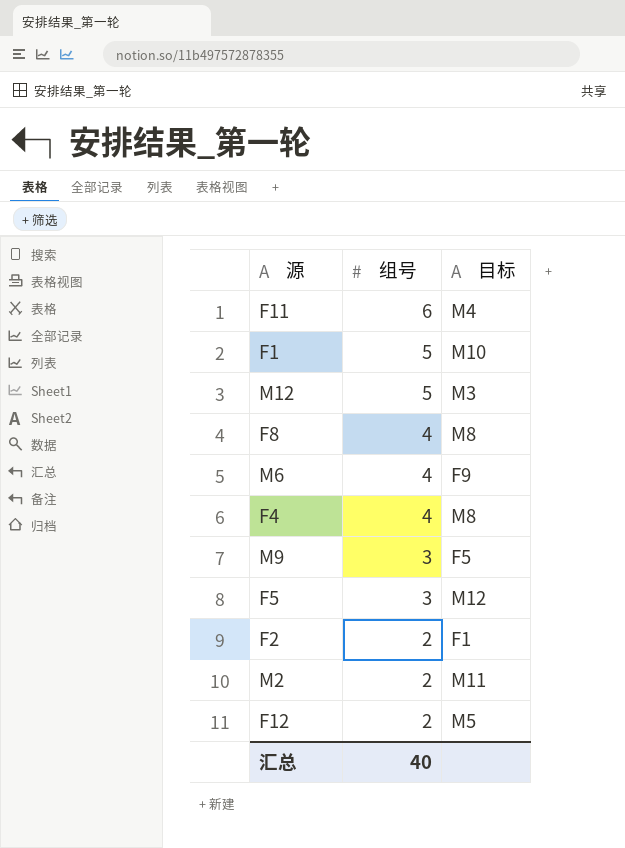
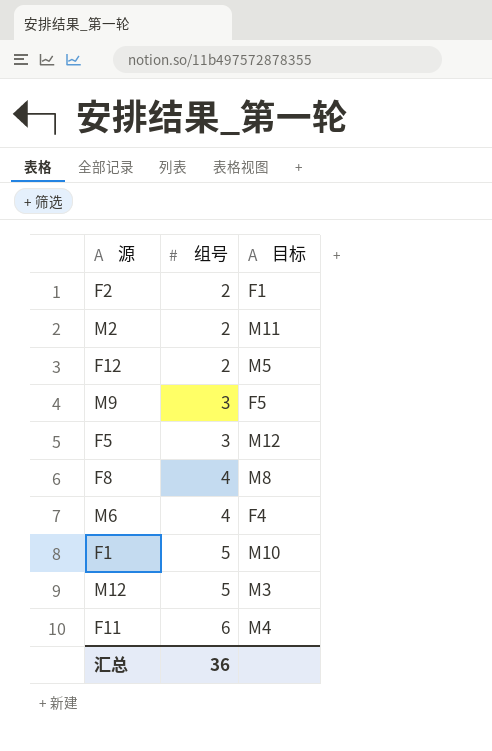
row order: 组号 descending -> 组号 ascending
row F4: 4 | M8 -> none
M6 | 目标: F9 -> F4
汇总 | 组号: 40 -> 36

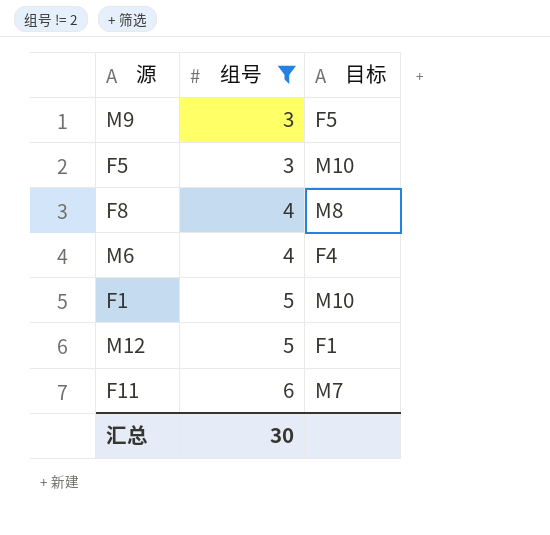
filter: none -> 组号 != 2
F5 | 目标: M12 -> M10
M12 | 目标: M3 -> F1
F11 | 目标: M4 -> M7
汇总 | 组号: 36 -> 30

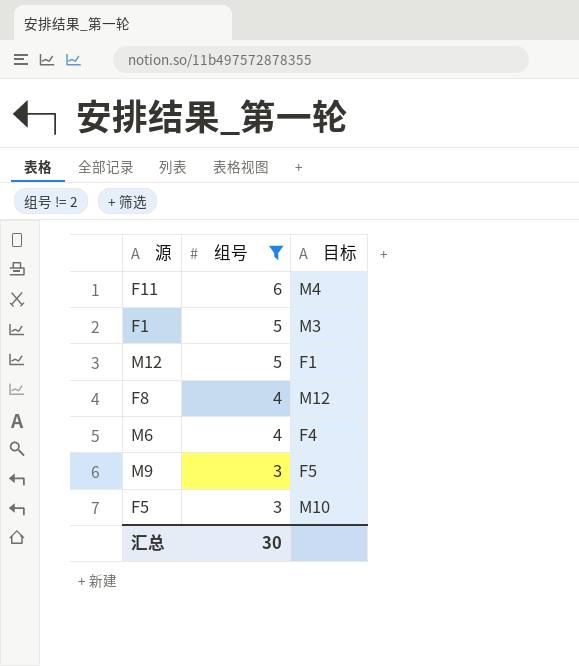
row order: 组号 ascending -> 组号 descending
F11 | 目标: M7 -> M4
F1 | 目标: M10 -> M3
F8 | 目标: M8 -> M12

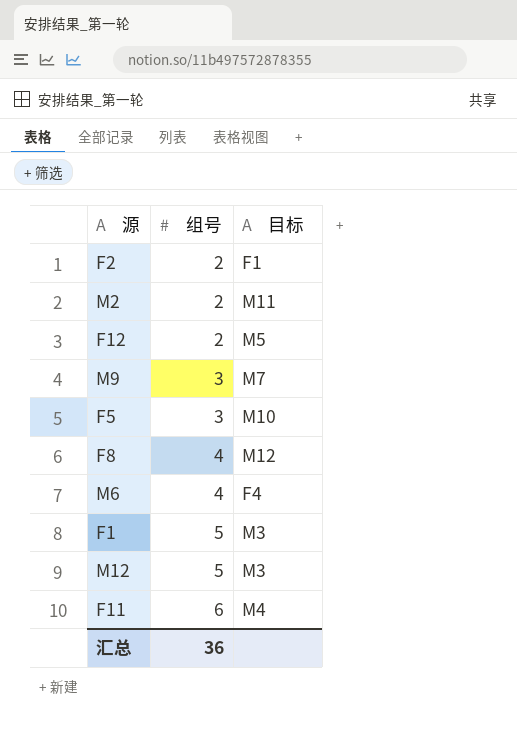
filter: 组号 != 2 -> none
row order: 组号 descending -> 组号 ascending
M9 | 目标: F5 -> M7
M12 | 目标: F1 -> M3
汇总 | 组号: 30 -> 36

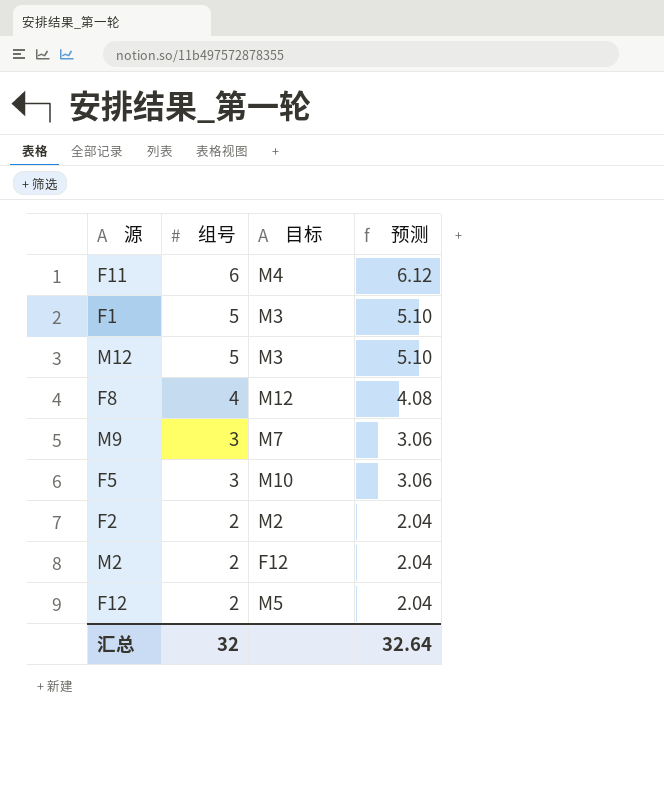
row order: 组号 ascending -> 组号 descending
column 预测 | formula: none -> [组号] * 1.02
row M6: 4 | F4 -> none
F2 | 目标: F1 -> M2
M2 | 目标: M11 -> F12
汇总 | 组号: 36 -> 32

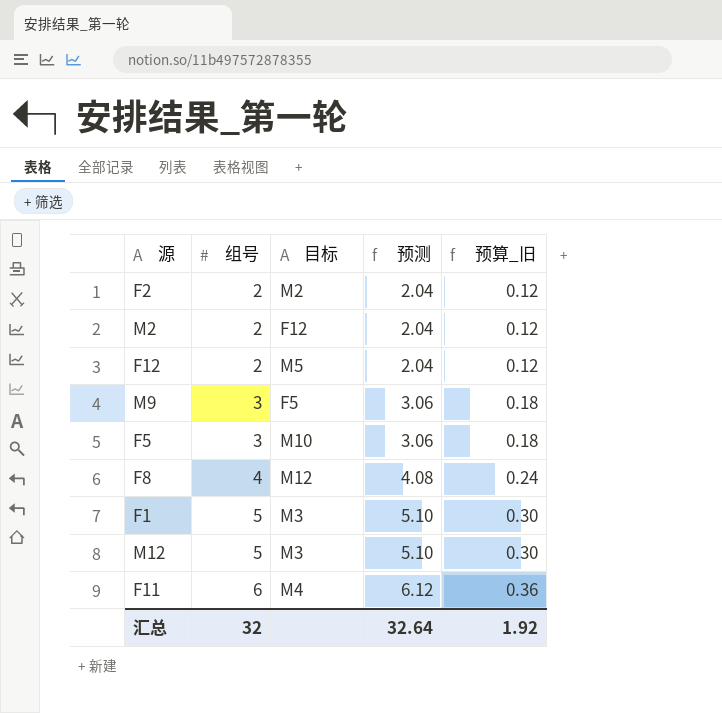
row order: 组号 descending -> 组号 ascending
column 预算_旧 | formula: none -> [组号] * 0.06
M9 | 目标: M7 -> F5

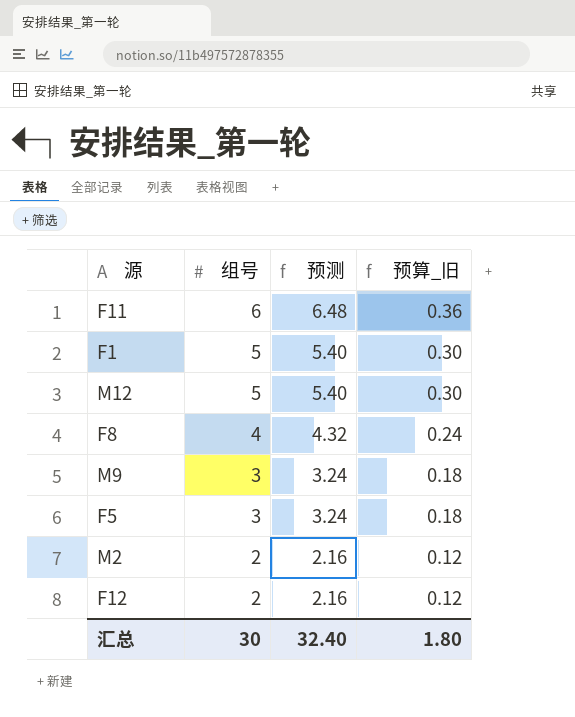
row order: 组号 ascending -> 组号 descending
column 目标 | position: 3 -> none
column 预测 | formula: [组号] * 1.02 -> [组号] * 1.08
row F2: 2 | M2 | 2.04 | 0.12 -> none
汇总 | 组号: 32 -> 30
汇总 | 预测: 32.64 -> 32.40
汇总 | 预算_旧: 1.92 -> 1.80

